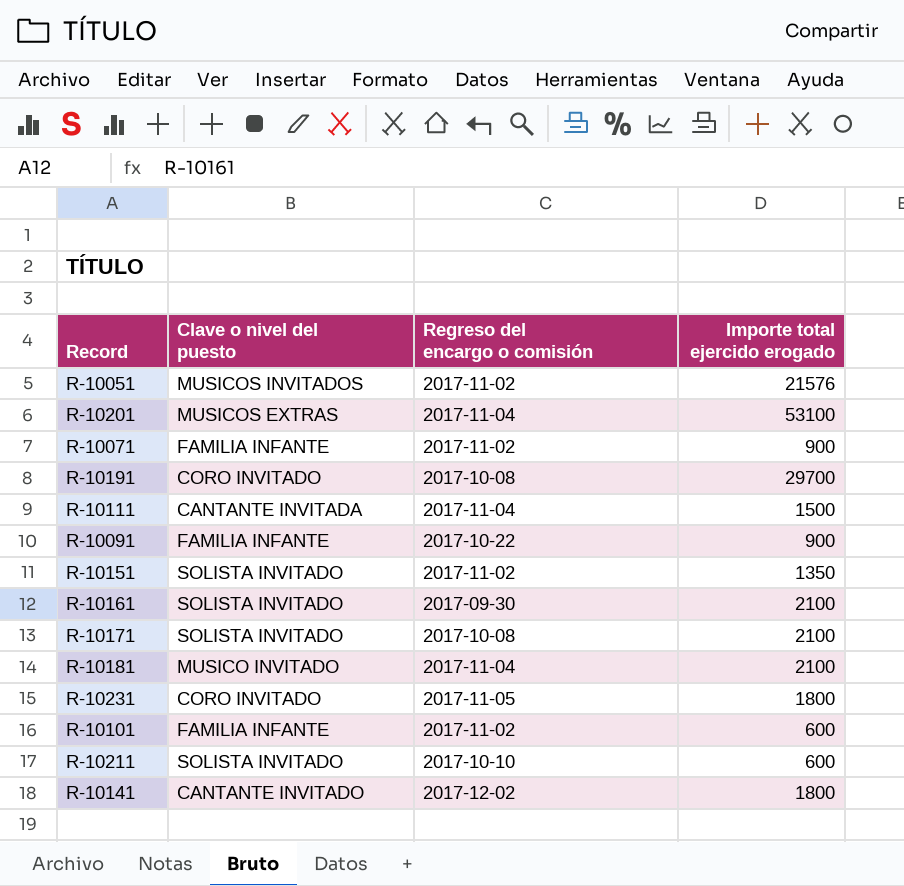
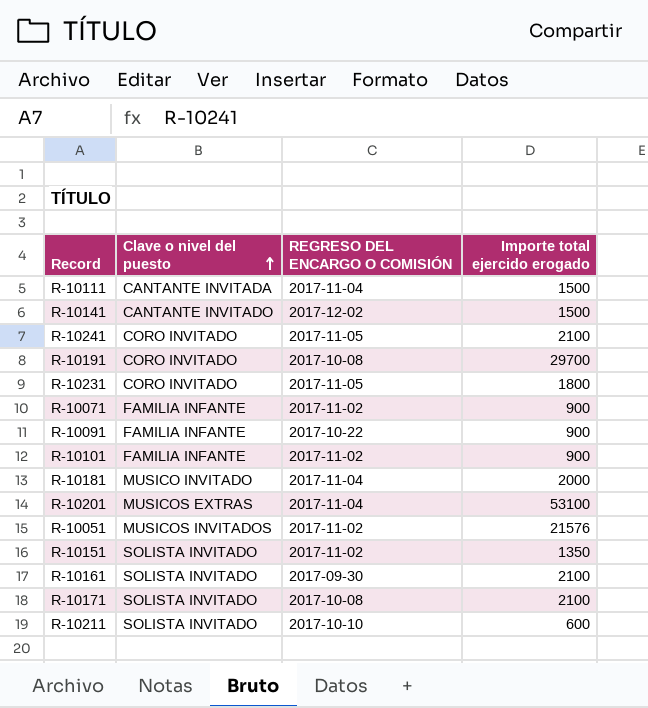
row order: none -> Clave o nivel del puesto ascending
column name: Regreso del encargo o comisión -> REGRESO DEL ENCARGO O COMISIÓN
R-10141 | Importe total ejercido erogado: 1800 -> 1500
row R-10241: none -> CORO INVITADO | 2017-11-05 | 2100
R-10101 | Importe total ejercido erogado: 600 -> 900
R-10181 | Importe total ejercido erogado: 2100 -> 2000

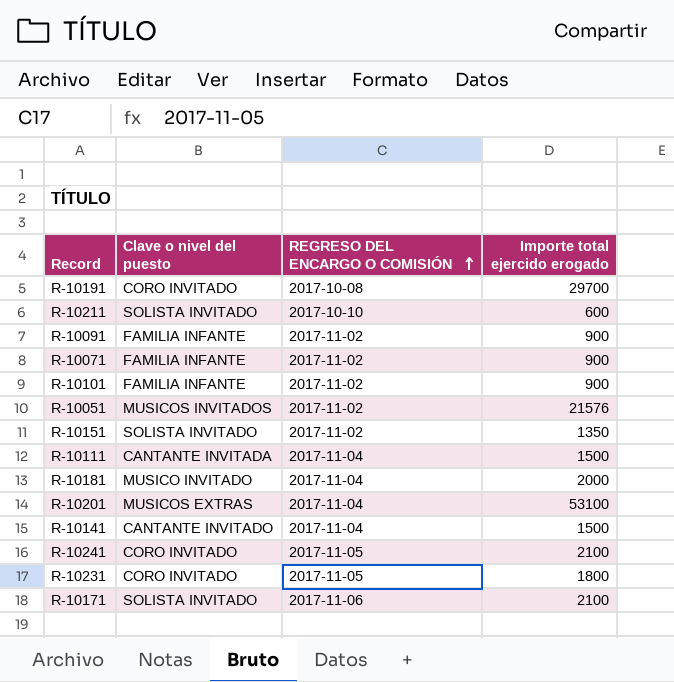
row order: Clave o nivel del puesto ascending -> REGRESO DEL ENCARGO O COMISIÓN ascending
row R-10161: SOLISTA INVITADO | 2017-09-30 | 2100 -> none
R-10091 | REGRESO DEL ENCARGO O COMISIÓN: 2017-10-22 -> 2017-11-02
R-10141 | REGRESO DEL ENCARGO O COMISIÓN: 2017-12-02 -> 2017-11-04
R-10171 | REGRESO DEL ENCARGO O COMISIÓN: 2017-10-08 -> 2017-11-06

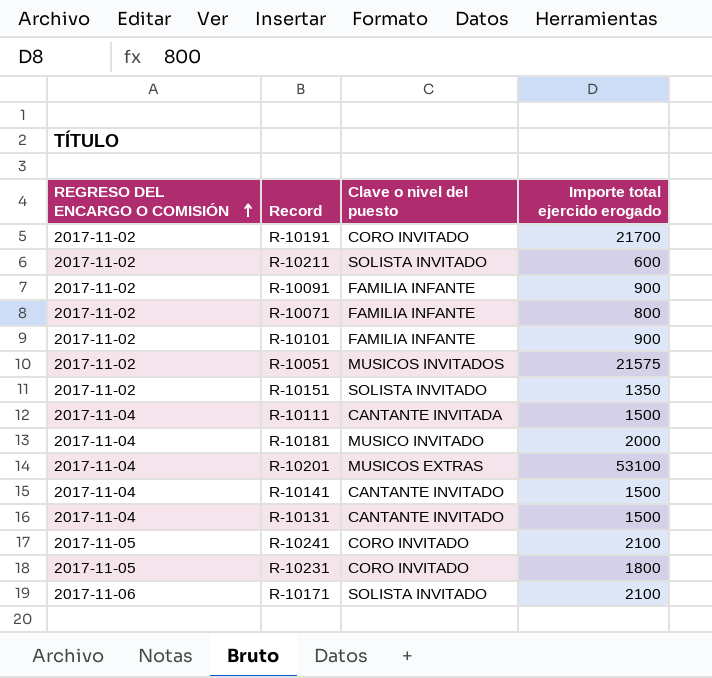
column REGRESO DEL ENCARGO O COMISIÓN | position: 3 -> 1
R-10191 | REGRESO DEL ENCARGO O COMISIÓN: 2017-10-08 -> 2017-11-02
R-10191 | Importe total ejercido erogado: 29700 -> 21700
R-10211 | REGRESO DEL ENCARGO O COMISIÓN: 2017-10-10 -> 2017-11-02
R-10071 | Importe total ejercido erogado: 900 -> 800
R-10051 | Importe total ejercido erogado: 21576 -> 21575
row R-10131: none -> 2017-11-04 | CANTANTE INVITADO | 1500

